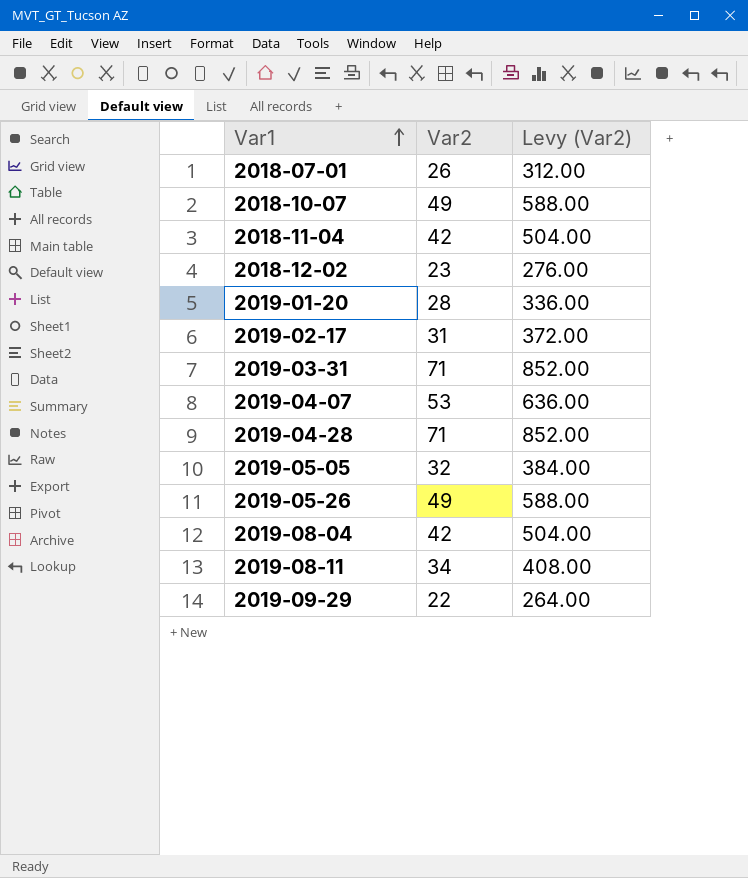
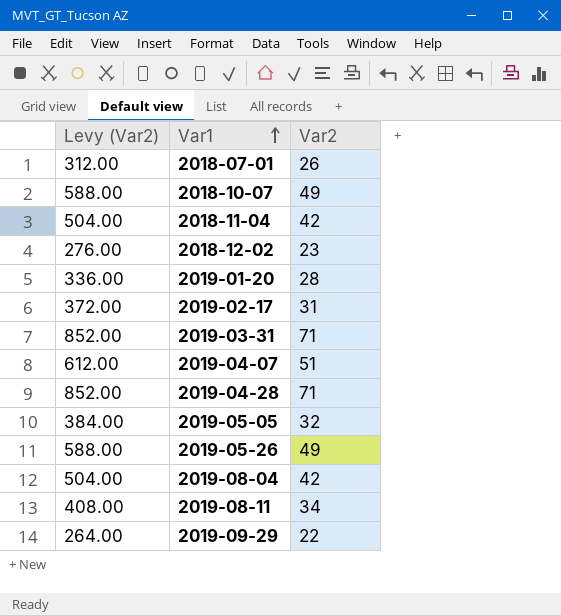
column Levy (Var2) | position: 3 -> 1
2019-04-07 | Levy (Var2): 636.00 -> 612.00
2019-04-07 | Var2: 53 -> 51

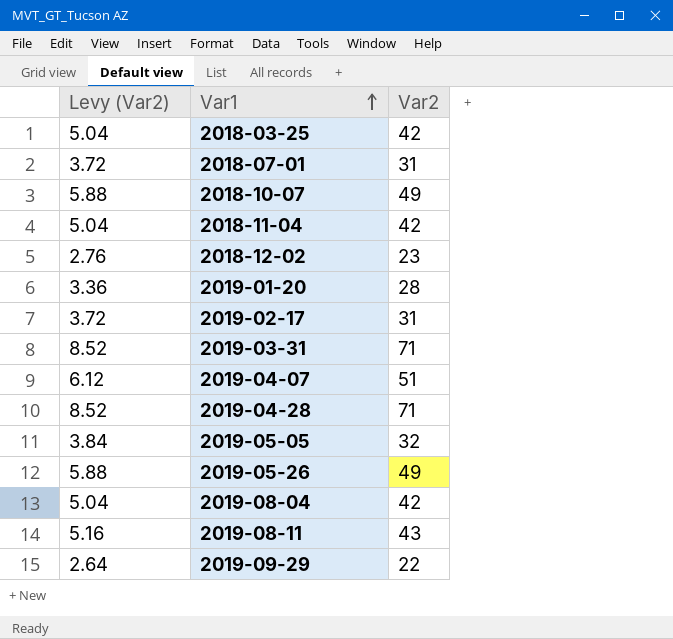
column Levy (Var2) | formula: [Var2] * 12 -> [Var2] * 0.12
row 2018-03-25: none -> 5.04 | 42
2018-07-01 | Var2: 26 -> 31
2019-08-11 | Var2: 34 -> 43

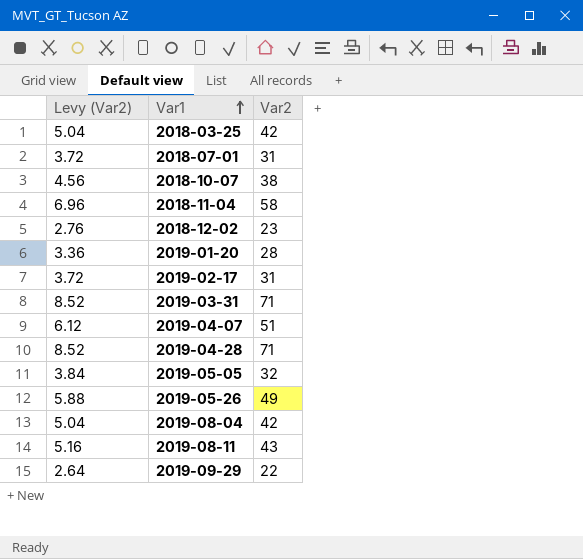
2018-10-07 | Levy (Var2): 5.88 -> 4.56
2018-10-07 | Var2: 49 -> 38
2018-11-04 | Levy (Var2): 5.04 -> 6.96
2018-11-04 | Var2: 42 -> 58

